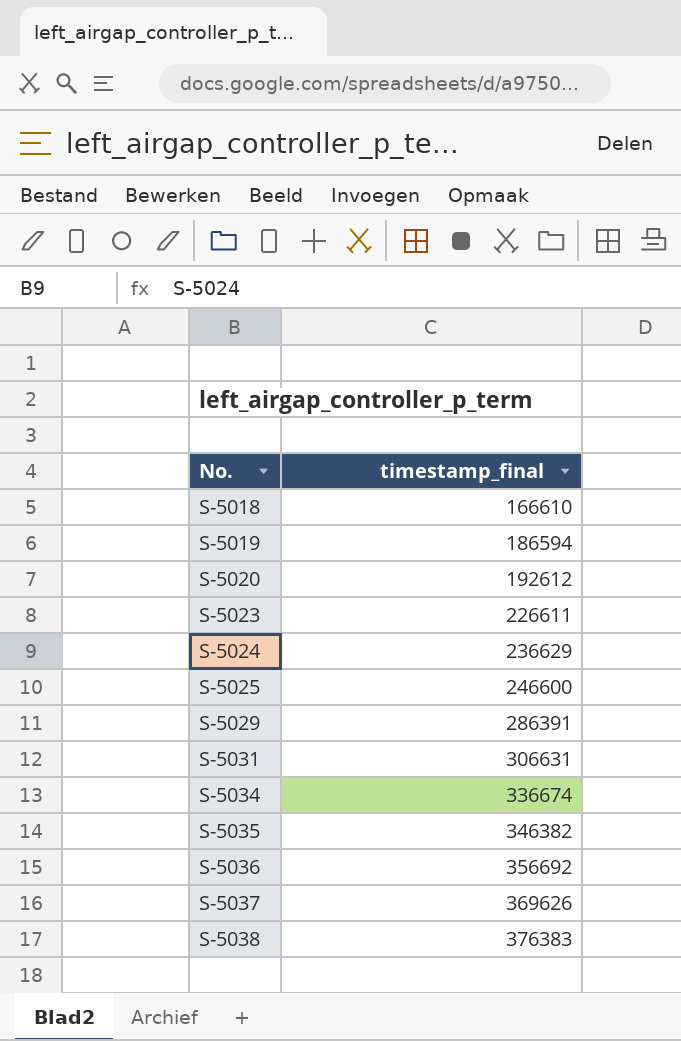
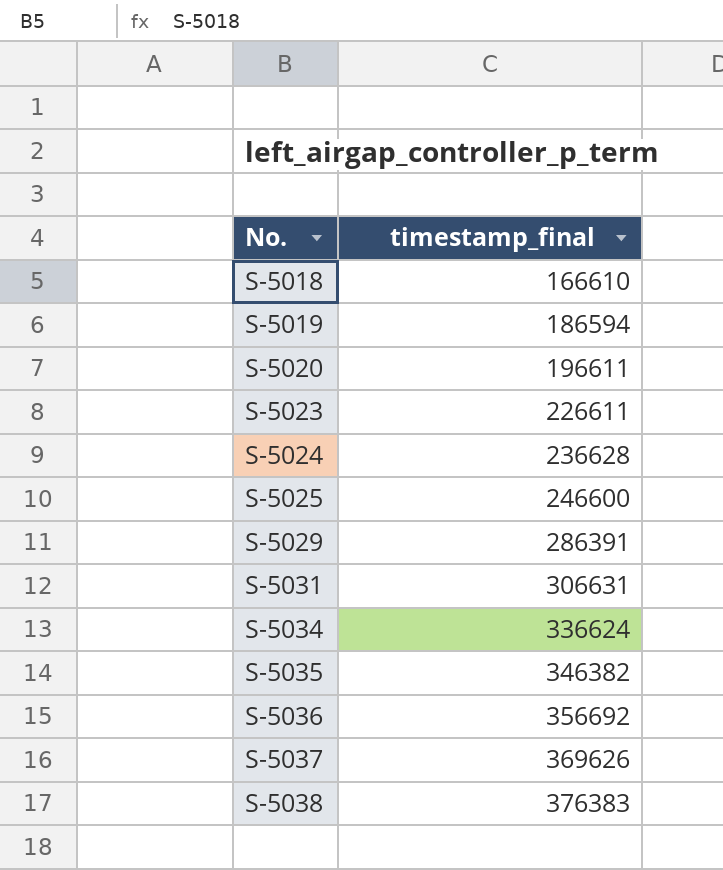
S-5020 | timestamp_final: 192612 -> 196611
S-5024 | timestamp_final: 236629 -> 236628
S-5034 | timestamp_final: 336674 -> 336624

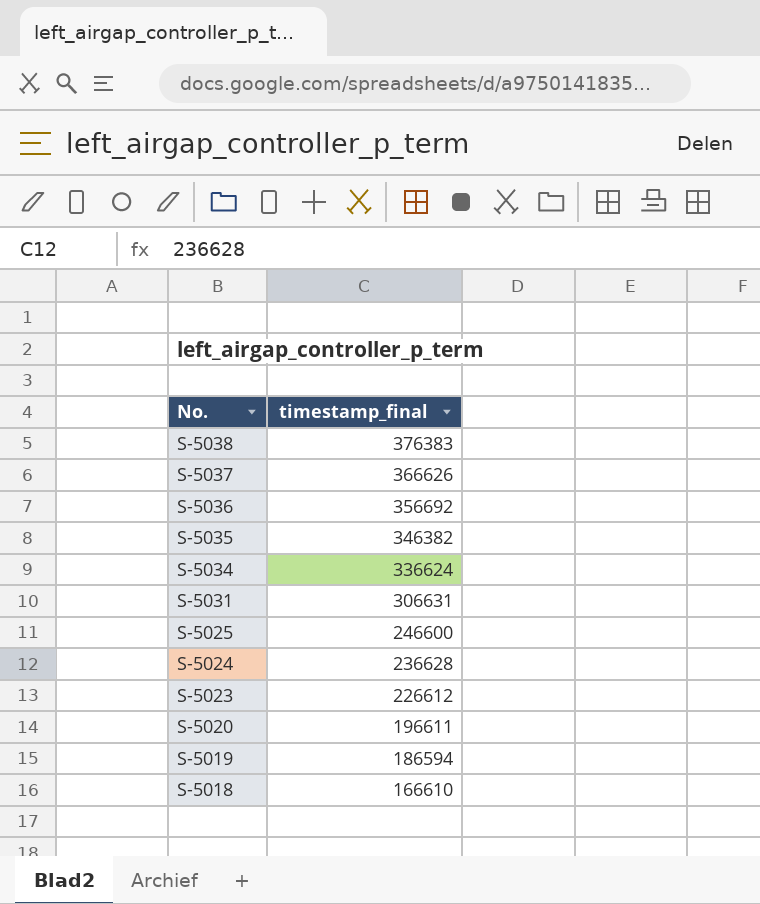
row order: No. ascending -> No. descending
row S-5029: 286391 -> none
S-5037 | timestamp_final: 369626 -> 366626
S-5023 | timestamp_final: 226611 -> 226612

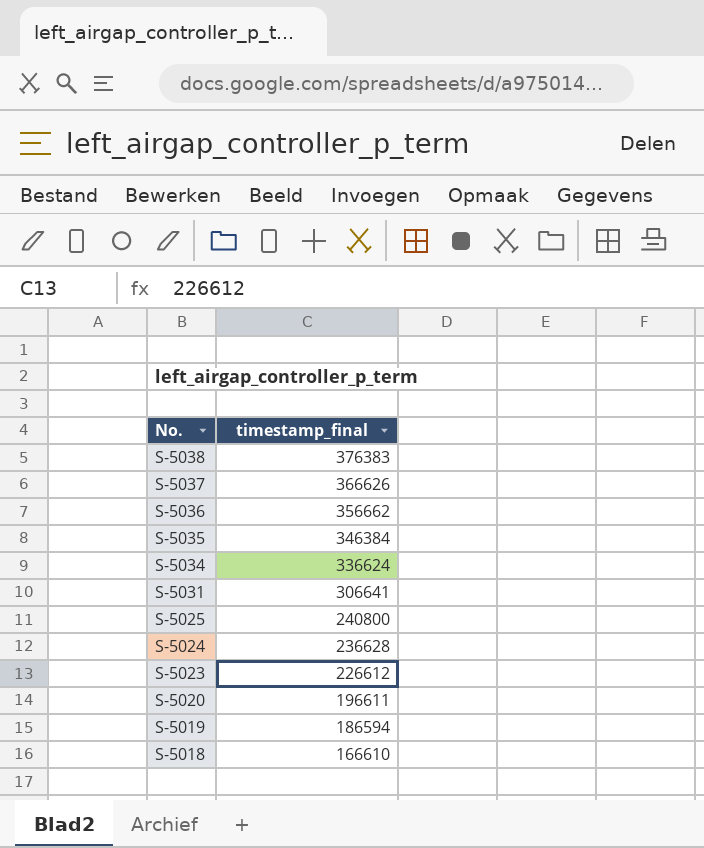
S-5036 | timestamp_final: 356692 -> 356662
S-5035 | timestamp_final: 346382 -> 346384
S-5031 | timestamp_final: 306631 -> 306641
S-5025 | timestamp_final: 246600 -> 240800

